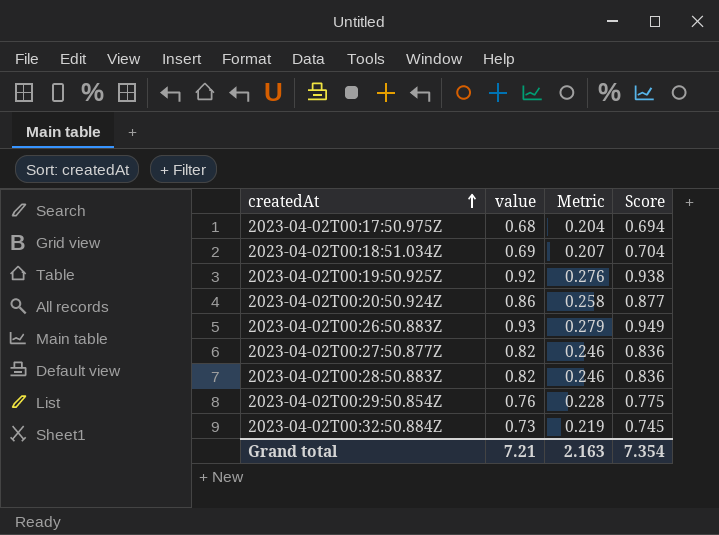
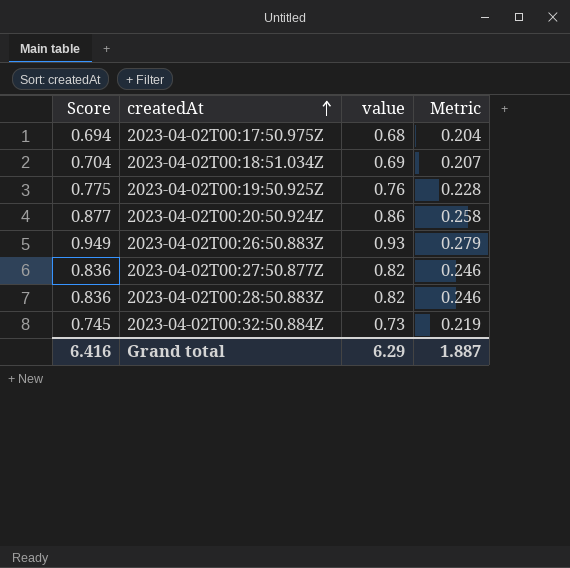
column Score | position: 4 -> 1
row 2023-04-02T00:29:50.854Z: 0.76 | 0.228 | 0.775 -> none
2023-04-02T00:19:50.925Z | Score: 0.938 -> 0.775
2023-04-02T00:19:50.925Z | value: 0.92 -> 0.76
2023-04-02T00:19:50.925Z | Metric: 0.276 -> 0.228
Grand total | Score: 7.354 -> 6.416
Grand total | value: 7.21 -> 6.29
Grand total | Metric: 2.163 -> 1.887

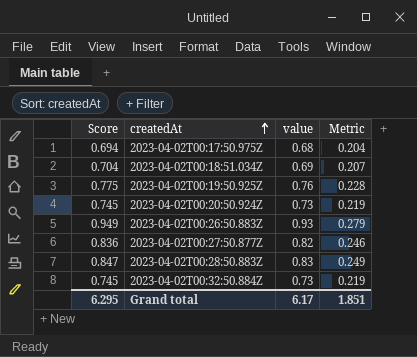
2023-04-02T00:20:50.924Z | Score: 0.877 -> 0.745
2023-04-02T00:20:50.924Z | value: 0.86 -> 0.73
2023-04-02T00:20:50.924Z | Metric: 0.258 -> 0.219
2023-04-02T00:28:50.883Z | Score: 0.836 -> 0.847
2023-04-02T00:28:50.883Z | value: 0.82 -> 0.83
2023-04-02T00:28:50.883Z | Metric: 0.246 -> 0.249
Grand total | Score: 6.416 -> 6.295
Grand total | value: 6.29 -> 6.17
Grand total | Metric: 1.887 -> 1.851

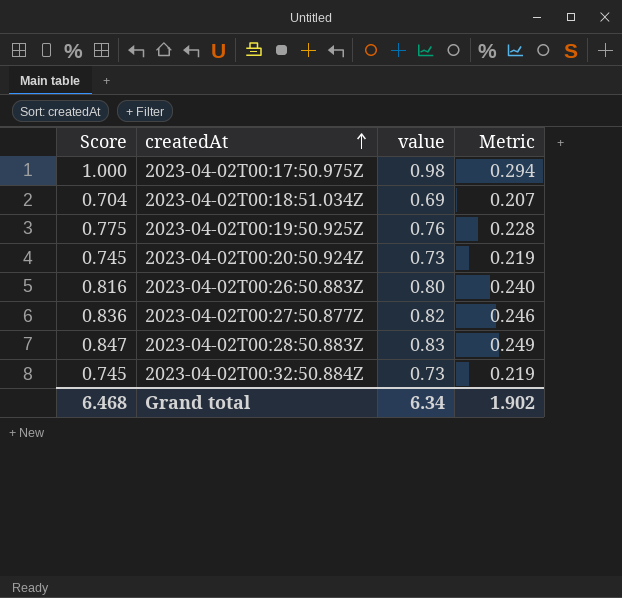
2023-04-02T00:17:50.975Z | Score: 0.694 -> 1.000
2023-04-02T00:17:50.975Z | value: 0.68 -> 0.98
2023-04-02T00:17:50.975Z | Metric: 0.204 -> 0.294
2023-04-02T00:26:50.883Z | Score: 0.949 -> 0.816
2023-04-02T00:26:50.883Z | value: 0.93 -> 0.80
2023-04-02T00:26:50.883Z | Metric: 0.279 -> 0.240
Grand total | Score: 6.295 -> 6.468
Grand total | value: 6.17 -> 6.34
Grand total | Metric: 1.851 -> 1.902

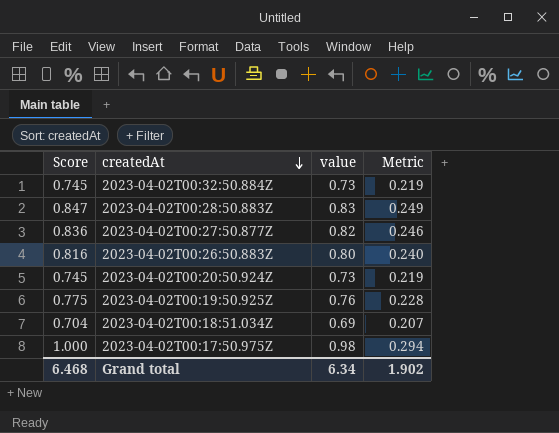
row order: createdAt ascending -> createdAt descending

